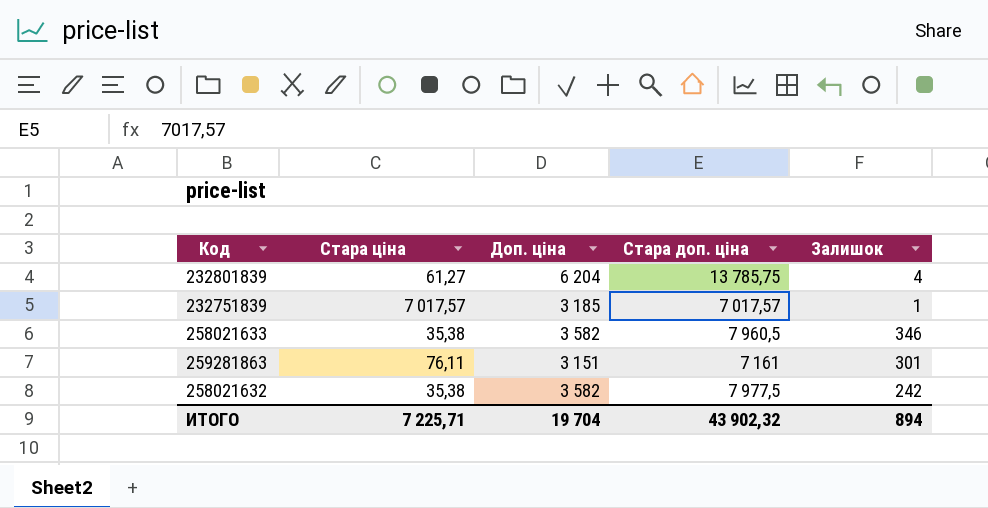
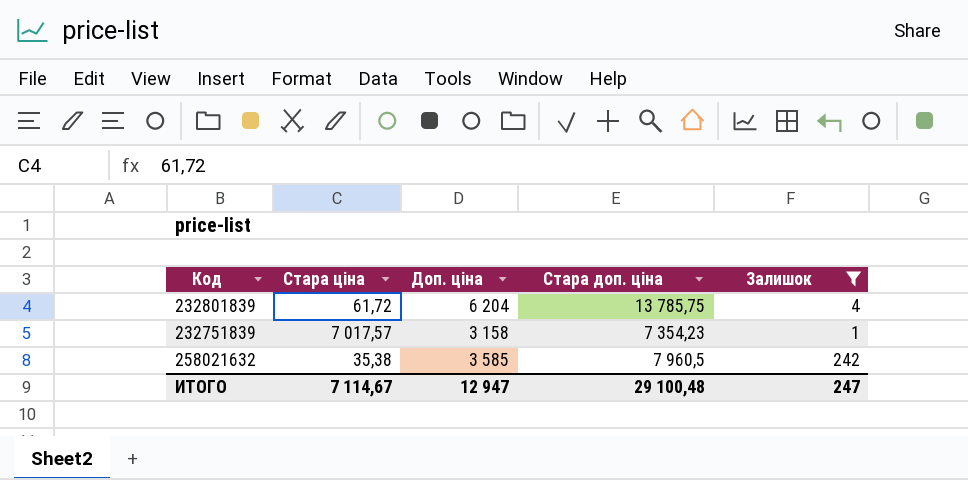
filter: none -> Залишок <= 242
232801839 | Стара ціна: 61,27 -> 61,72
232751839 | Доп. ціна: 3 185 -> 3 158
232751839 | Стара доп. ціна: 7 017,57 -> 7 354,23
258021632 | Доп. ціна: 3 582 -> 3 585
258021632 | Стара доп. ціна: 7 977,5 -> 7 960,5
ИТОГО | Стара ціна: 7 225,71 -> 7 114,67
ИТОГО | Доп. ціна: 19 704 -> 12 947
ИТОГО | Стара доп. ціна: 43 902,32 -> 29 100,48
ИТОГО | Залишок: 894 -> 247

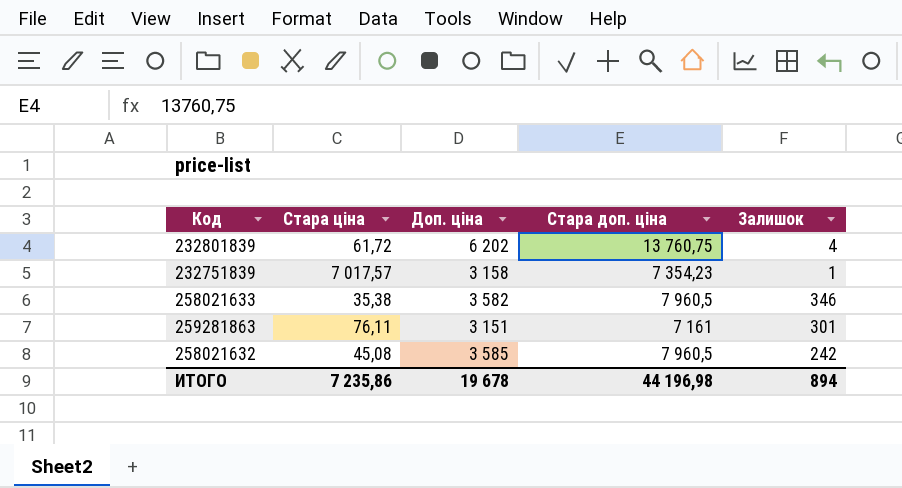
filter: Залишок <= 242 -> none
232801839 | Доп. ціна: 6 204 -> 6 202
232801839 | Стара доп. ціна: 13 785,75 -> 13 760,75
258021632 | Стара ціна: 35,38 -> 45,08
ИТОГО | Стара ціна: 7 114,67 -> 7 235,86
ИТОГО | Доп. ціна: 12 947 -> 19 678
ИТОГО | Стара доп. ціна: 29 100,48 -> 44 196,98
ИТОГО | Залишок: 247 -> 894

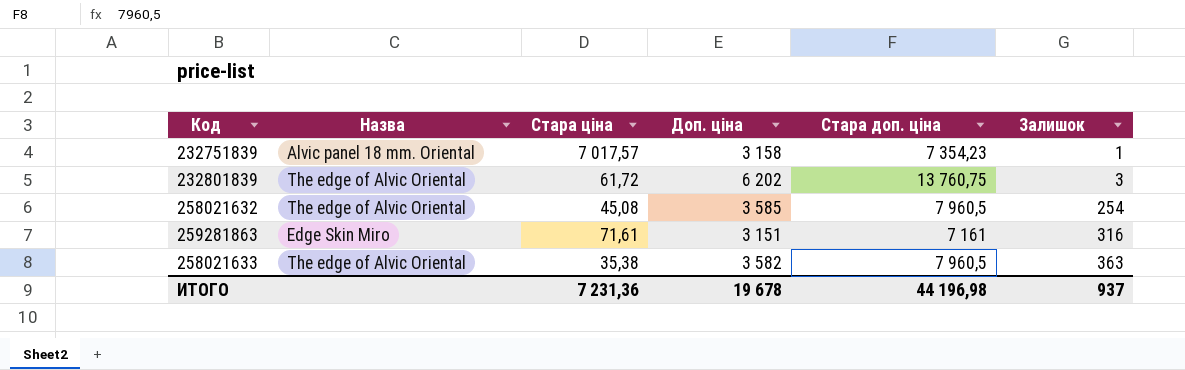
row order: none -> Залишок ascending
column Назва | position: none -> 2
232801839 | Залишок: 4 -> 3
258021632 | Залишок: 242 -> 254
259281863 | Стара ціна: 76,11 -> 71,61
259281863 | Залишок: 301 -> 316
258021633 | Залишок: 346 -> 363
ИТОГО | Стара ціна: 7 235,86 -> 7 231,36
ИТОГО | Залишок: 894 -> 937

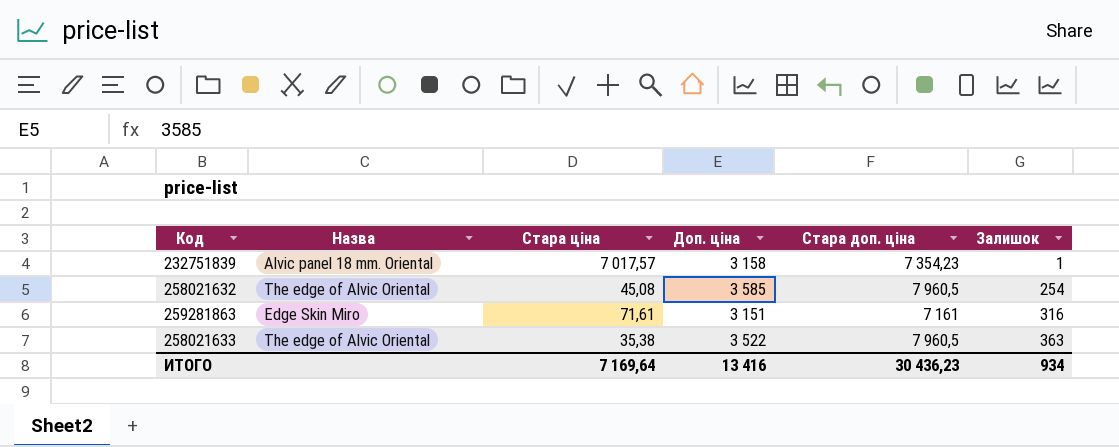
row 232801839: The edge of Alvic Oriental | 61,72 | 6 202 | 13 760,75 | 3 -> none
258021633 | Доп. ціна: 3 582 -> 3 522
ИТОГО | Стара ціна: 7 231,36 -> 7 169,64
ИТОГО | Доп. ціна: 19 678 -> 13 416
ИТОГО | Стара доп. ціна: 44 196,98 -> 30 436,23
ИТОГО | Залишок: 937 -> 934

